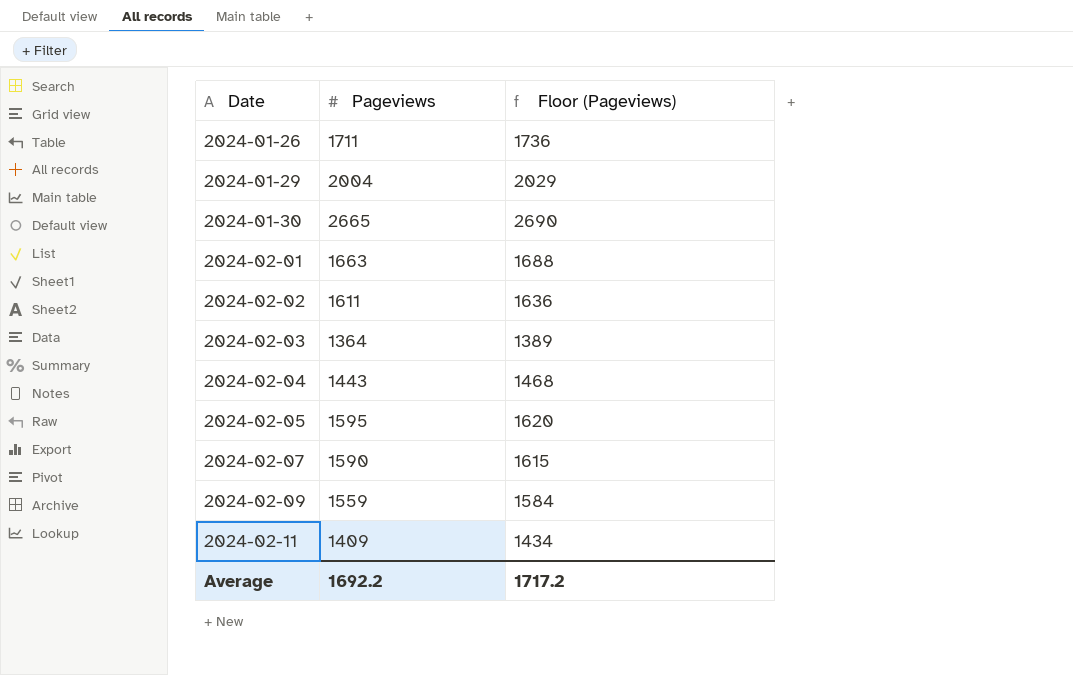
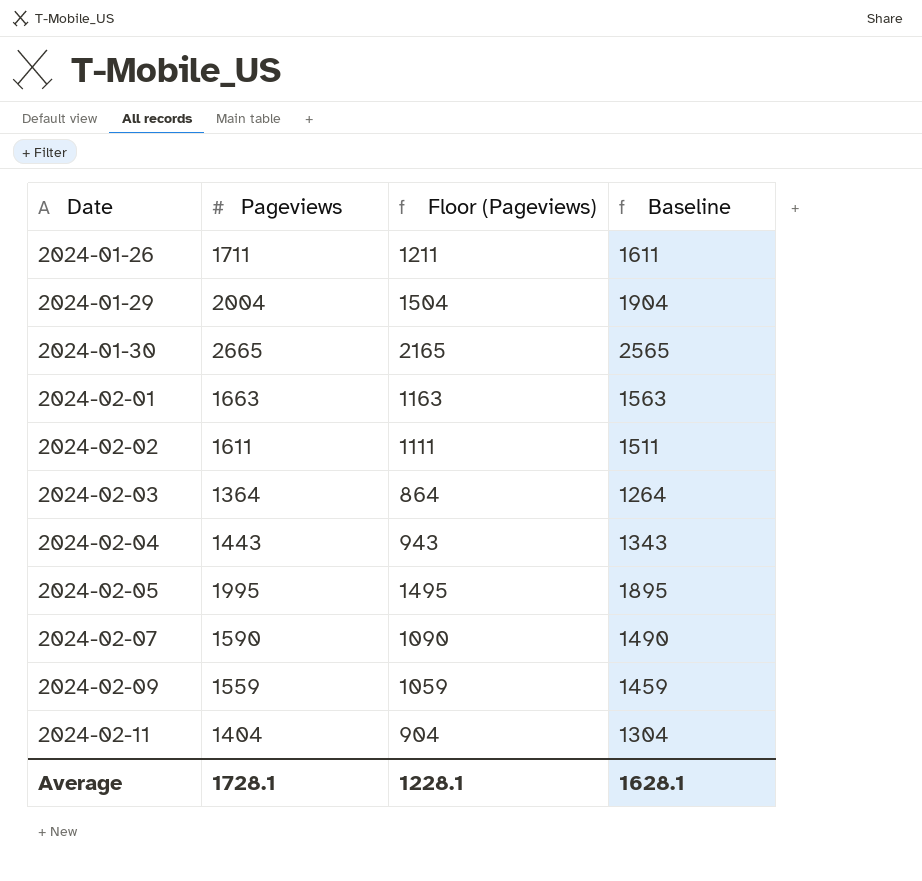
column Floor (Pageviews) | formula: [Pageviews] + 25 -> [Pageviews] - 500
column Baseline | formula: none -> [Pageviews] - 100
2024-02-05 | Pageviews: 1595 -> 1995
2024-02-11 | Pageviews: 1409 -> 1404
Average | Pageviews: 1692.2 -> 1728.1
Average | Floor (Pageviews): 1717.2 -> 1228.1

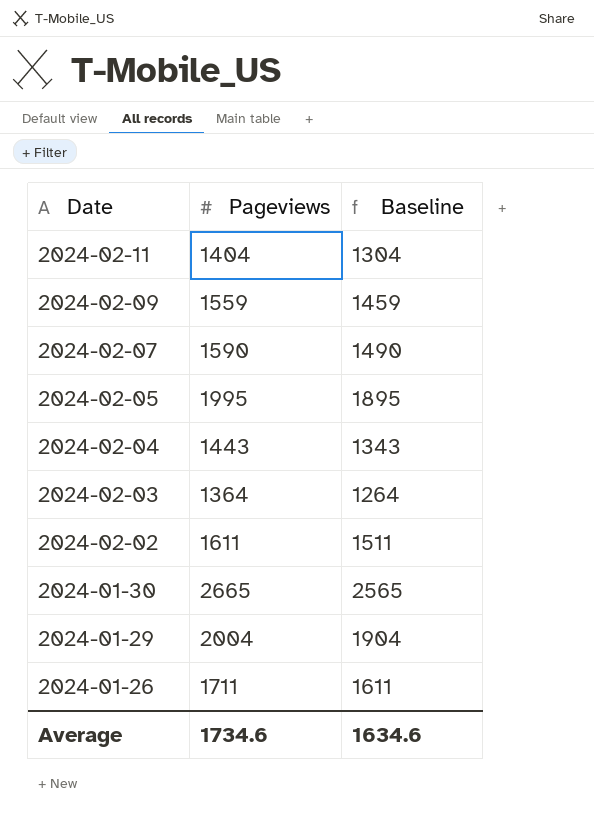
row order: Date ascending -> Date descending
column Floor (Pageviews) | formula: [Pageviews] - 500 -> none
row 2024-02-01: 1663 | 1163 | 1563 -> none
Average | Pageviews: 1728.1 -> 1734.6
Average | Baseline: 1628.1 -> 1634.6

